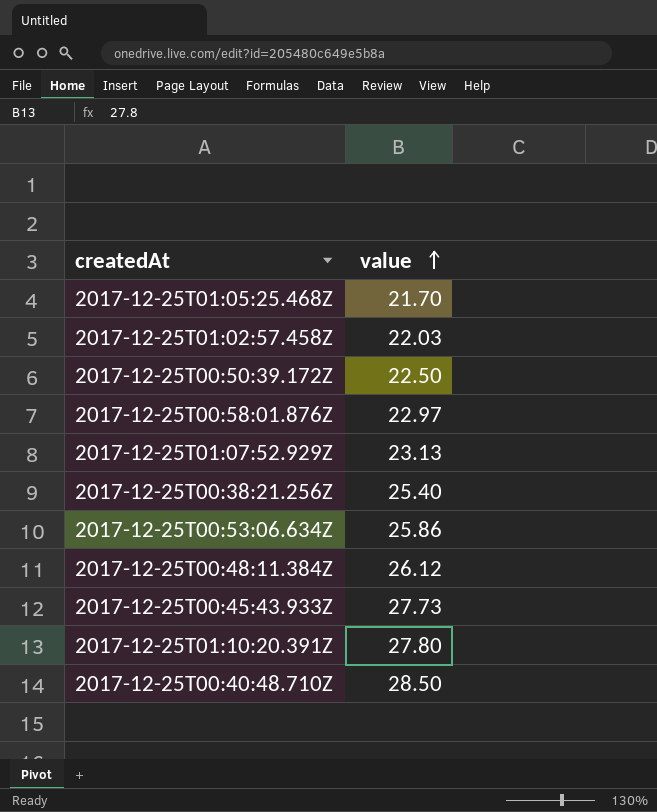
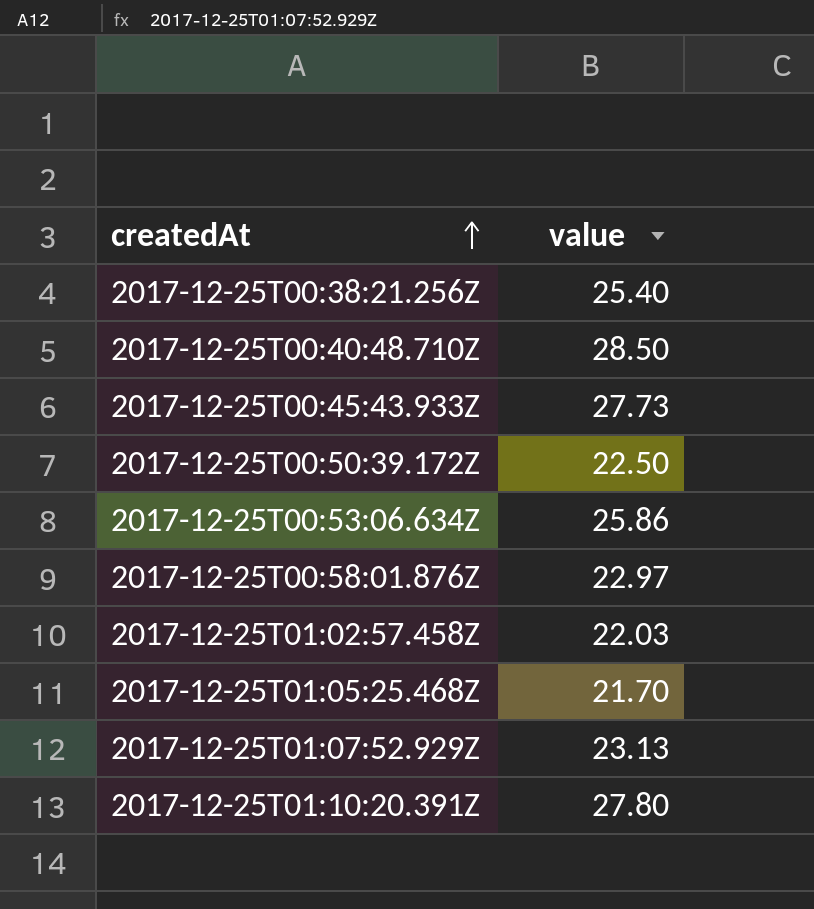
row order: value ascending -> createdAt ascending
row 2017-12-25T00:48:11.384Z: 26.12 -> none

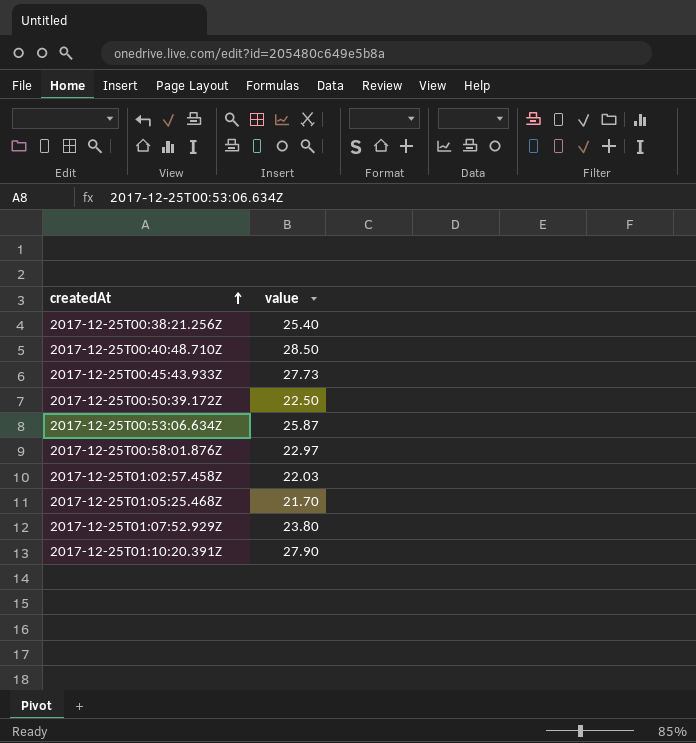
2017-12-25T00:53:06.634Z | value: 25.86 -> 25.87
2017-12-25T01:07:52.929Z | value: 23.13 -> 23.80
2017-12-25T01:10:20.391Z | value: 27.80 -> 27.90

